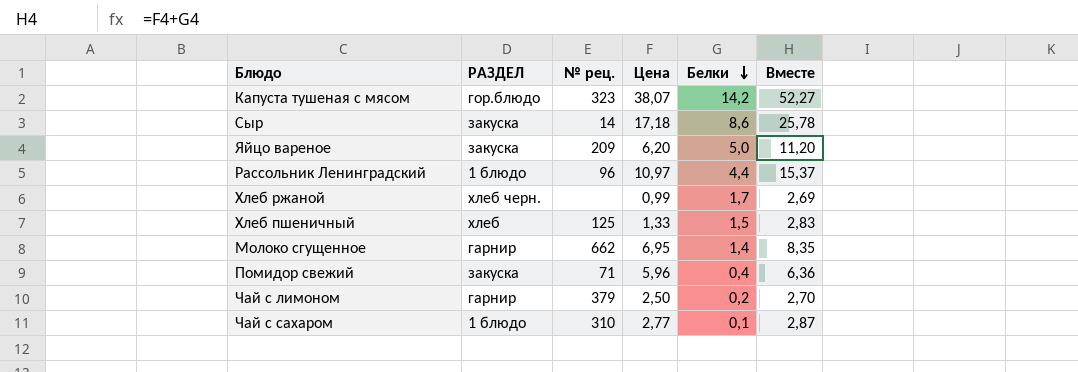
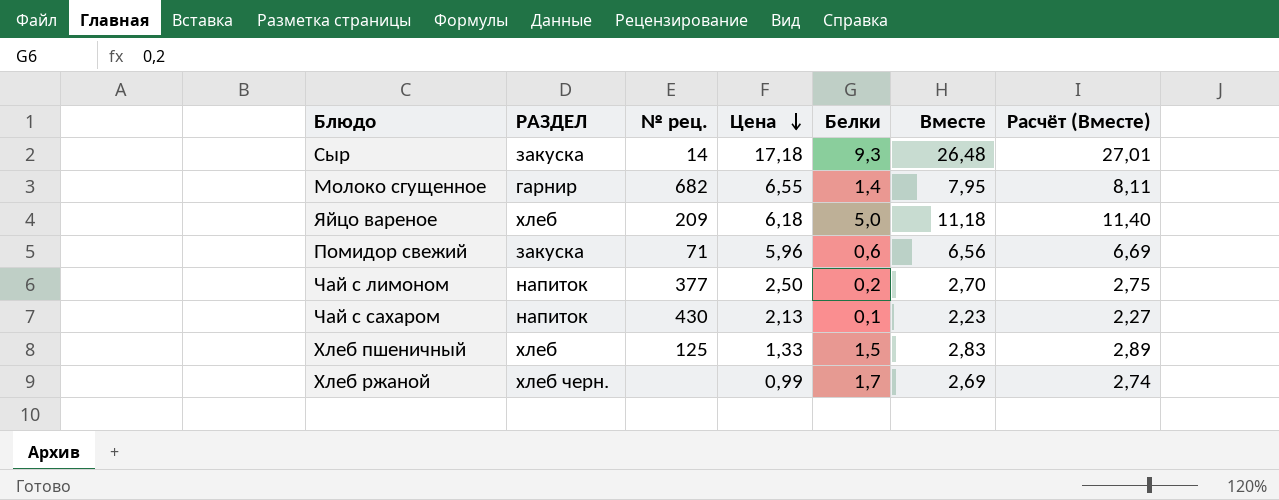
row order: Белки descending -> Цена descending
column Расчёт (Вместе) | formula: none -> [Вместе] * 1,02
row Капуста тушеная с мясом: гор.блюдо | 323 | 38,07 | 14,2 | 52,27 -> none
row Рассольник Ленинградский: 1 блюдо | 96 | 10,97 | 4,4 | 15,37 -> none
Сыр | Белки: 8,6 -> 9,3
Сыр | Вместе: 25,78 -> 26,48
Молоко сгущенное | № рец.: 662 -> 682
Молоко сгущенное | Цена: 6,95 -> 6,55
Молоко сгущенное | Вместе: 8,35 -> 7,95
Яйцо вареное | РАЗДЕЛ: закуска -> хлеб
Яйцо вареное | Цена: 6,20 -> 6,18
Яйцо вареное | Вместе: 11,20 -> 11,18
Помидор свежий | Белки: 0,4 -> 0,6
Помидор свежий | Вместе: 6,36 -> 6,56
Чай с лимоном | РАЗДЕЛ: гарнир -> напиток
Чай с лимоном | № рец.: 379 -> 377
Чай с сахаром | РАЗДЕЛ: 1 блюдо -> напиток
Чай с сахаром | № рец.: 310 -> 430
Чай с сахаром | Цена: 2,77 -> 2,13
Чай с сахаром | Вместе: 2,87 -> 2,23

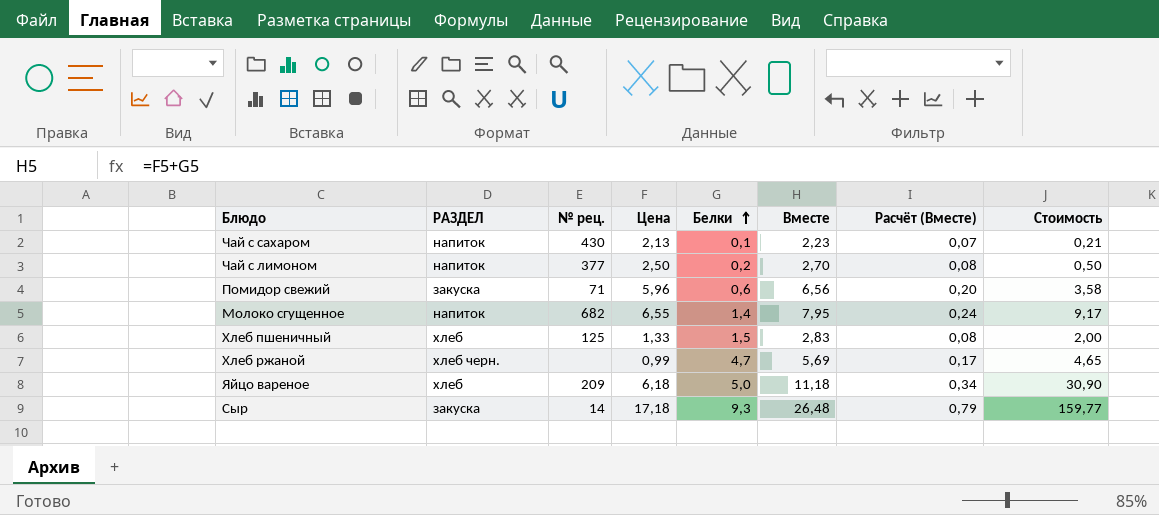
row order: Цена descending -> Белки ascending
column Расчёт (Вместе) | formula: [Вместе] * 1,02 -> [Вместе] * 0,03
column Стоимость | formula: none -> [Цена] * [Белки]
Молоко сгущенное | РАЗДЕЛ: гарнир -> напиток
Хлеб ржаной | Белки: 1,7 -> 4,7
Хлеб ржаной | Вместе: 2,69 -> 5,69

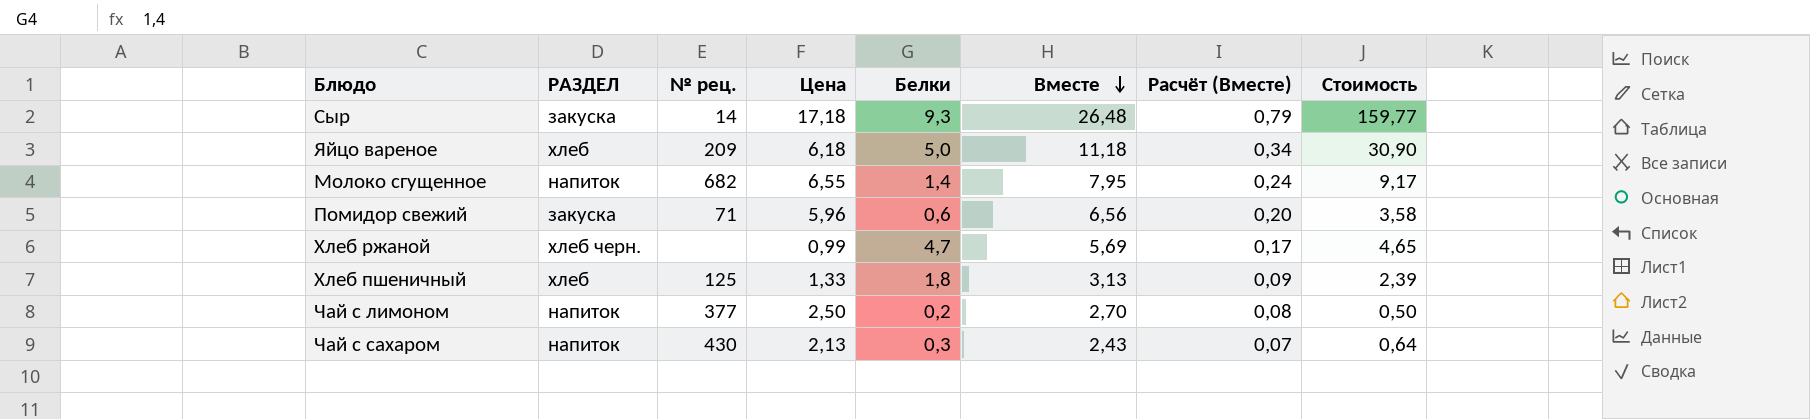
row order: Белки ascending -> Вместе descending
Хлеб пшеничный | Белки: 1,5 -> 1,8
Хлеб пшеничный | Вместе: 2,83 -> 3,13
Хлеб пшеничный | Расчёт (Вместе): 0,08 -> 0,09
Хлеб пшеничный | Стоимость: 2,00 -> 2,39
Чай с сахаром | Белки: 0,1 -> 0,3
Чай с сахаром | Вместе: 2,23 -> 2,43
Чай с сахаром | Стоимость: 0,21 -> 0,64

